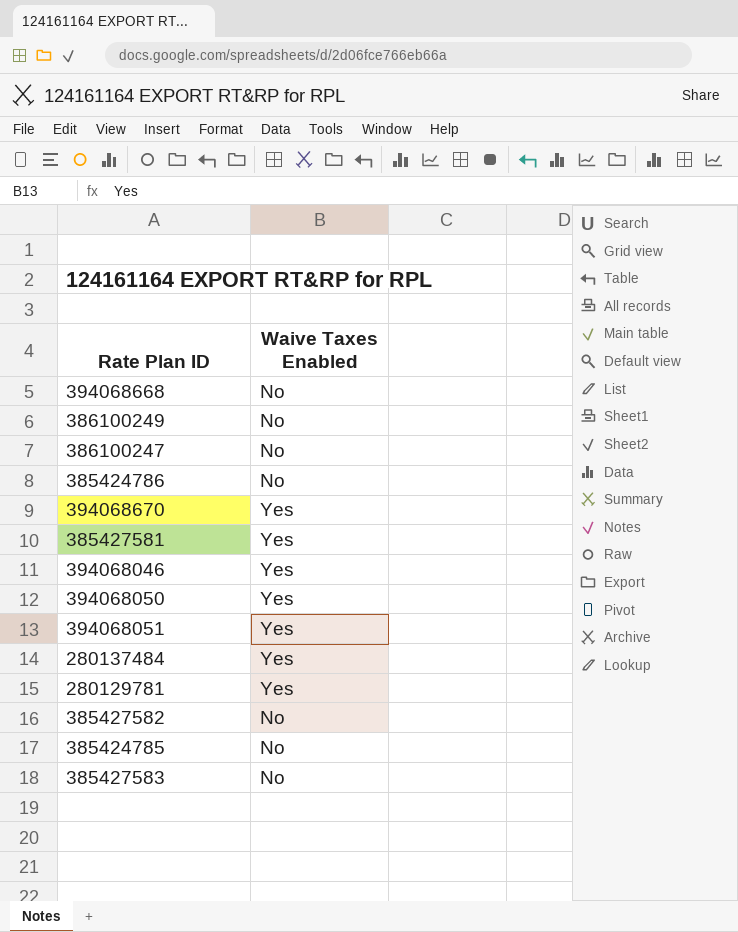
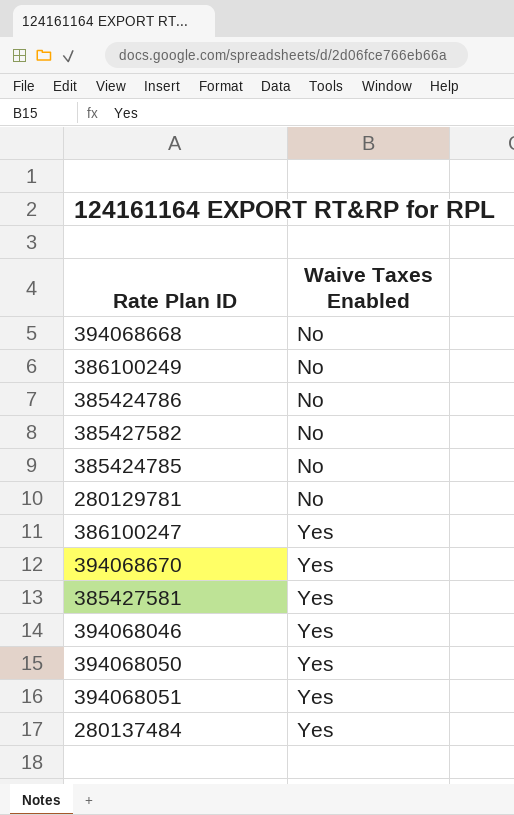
row order: none -> Waive Taxes Enabled ascending
row 385427583: No -> none
280129781 | Waive Taxes Enabled: Yes -> No
386100247 | Waive Taxes Enabled: No -> Yes

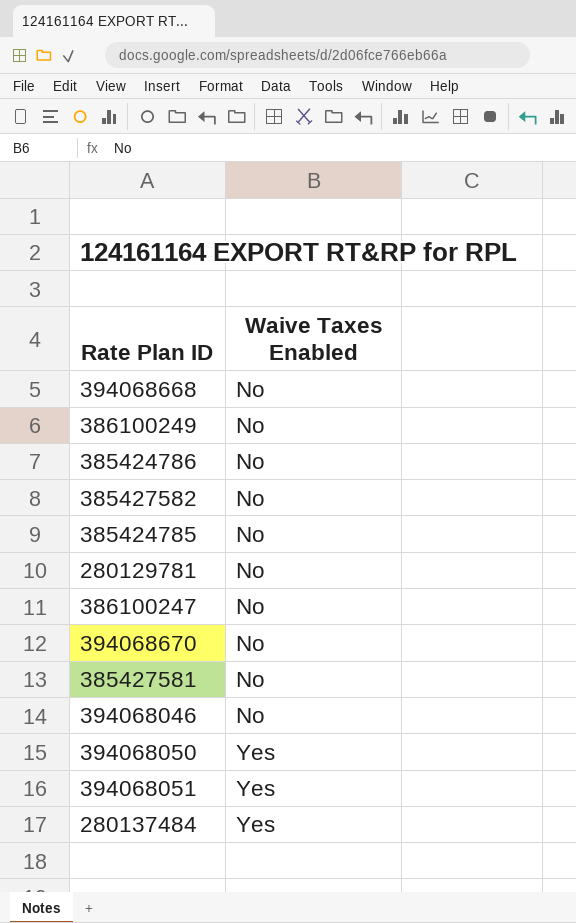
386100247 | Waive Taxes Enabled: Yes -> No
394068670 | Waive Taxes Enabled: Yes -> No
385427581 | Waive Taxes Enabled: Yes -> No
394068046 | Waive Taxes Enabled: Yes -> No

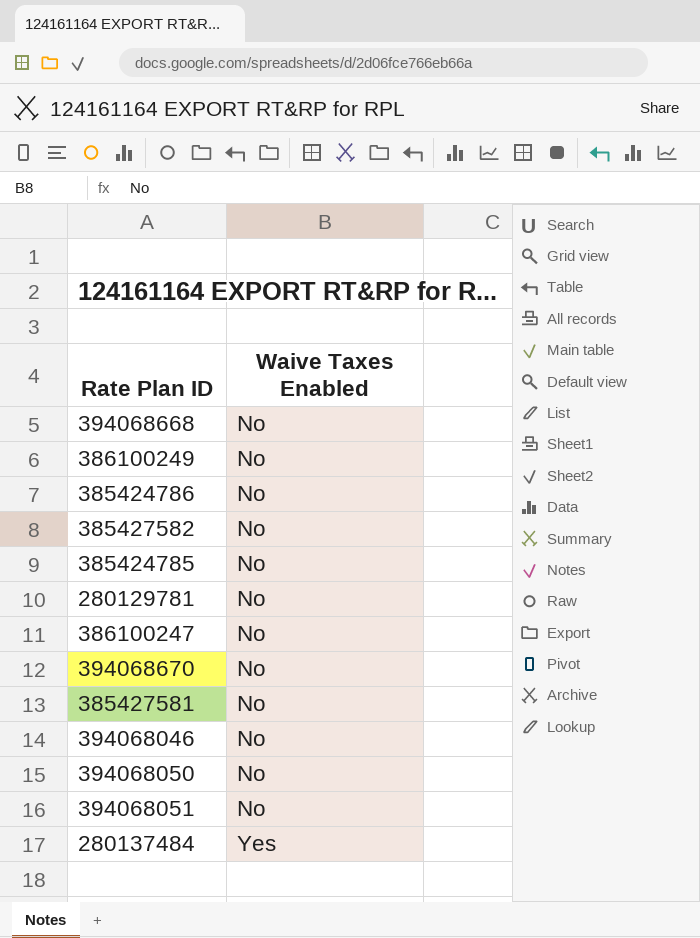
394068050 | Waive Taxes Enabled: Yes -> No
394068051 | Waive Taxes Enabled: Yes -> No

